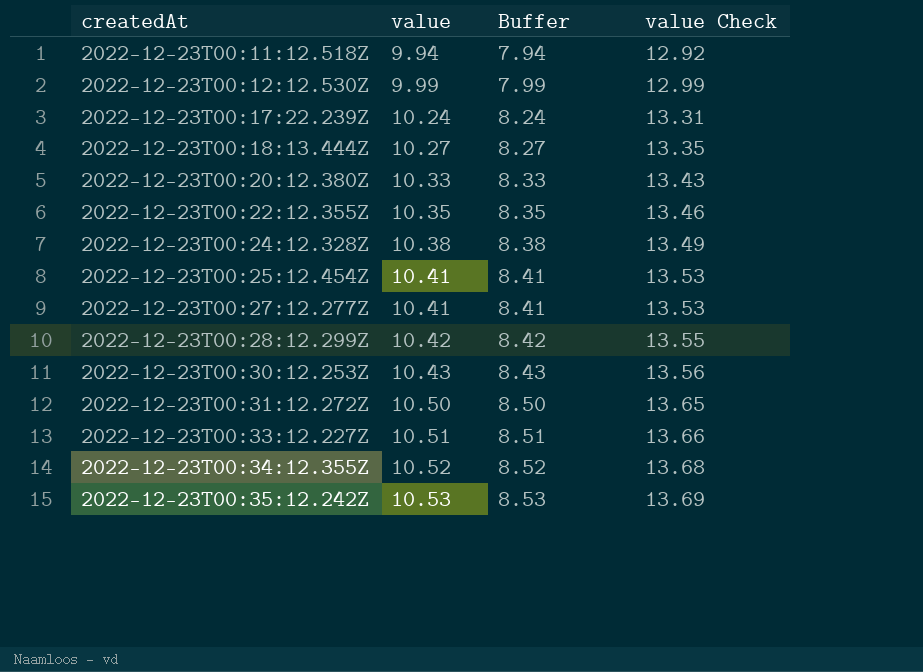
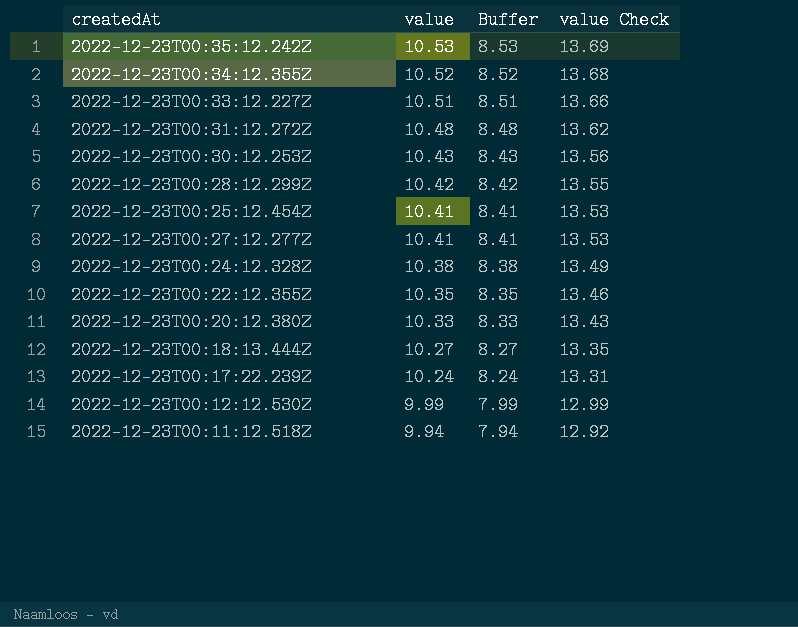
row order: createdAt ascending -> value descending
2022-12-23T00:31:12.272Z | value: 10.50 -> 10.48
2022-12-23T00:31:12.272Z | Buffer: 8.50 -> 8.48
2022-12-23T00:31:12.272Z | value Check: 13.65 -> 13.62

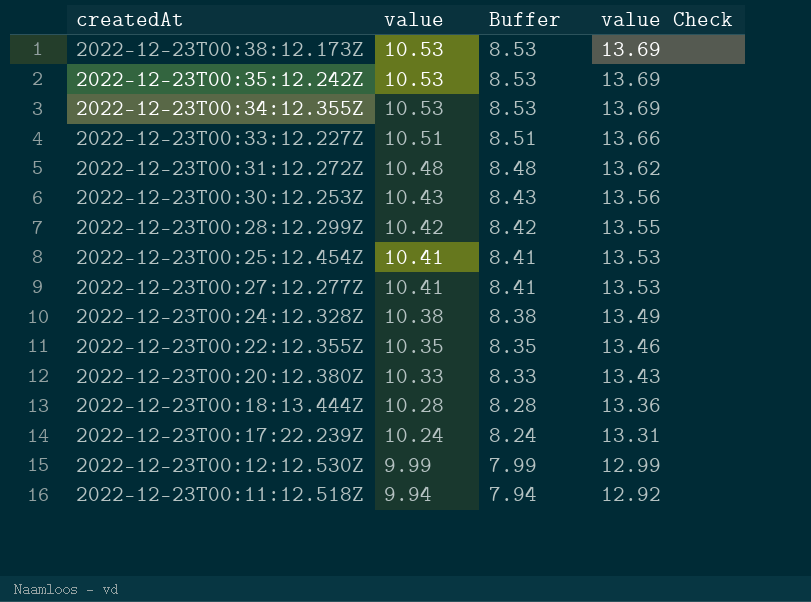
row 2022-12-23T00:38:12.173Z: none -> 10.53 | 8.53 | 13.69
2022-12-23T00:34:12.355Z | value: 10.52 -> 10.53
2022-12-23T00:34:12.355Z | Buffer: 8.52 -> 8.53
2022-12-23T00:34:12.355Z | value Check: 13.68 -> 13.69
2022-12-23T00:18:13.444Z | value: 10.27 -> 10.28
2022-12-23T00:18:13.444Z | Buffer: 8.27 -> 8.28
2022-12-23T00:18:13.444Z | value Check: 13.35 -> 13.36

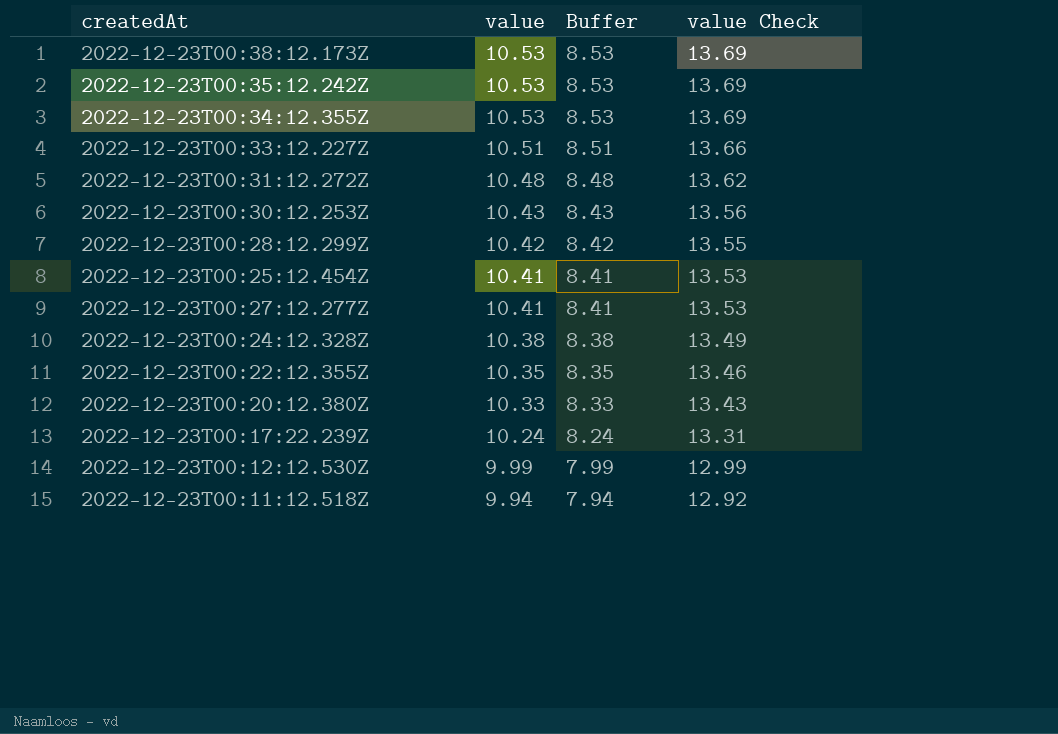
row 2022-12-23T00:18:13.444Z: 10.28 | 8.28 | 13.36 -> none

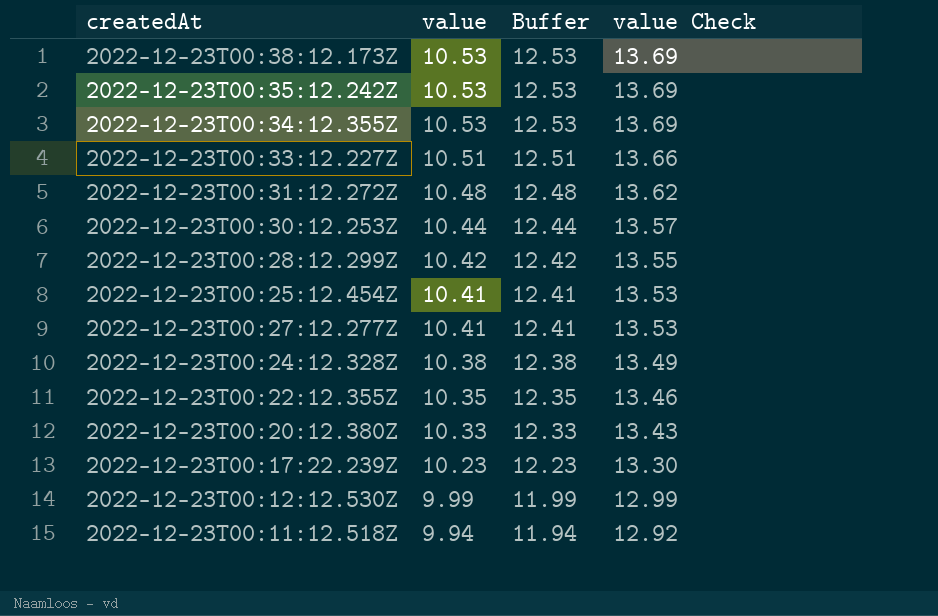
column Buffer | formula: [value] - 2 -> [value] + 2
2022-12-23T00:30:12.253Z | value: 10.43 -> 10.44
2022-12-23T00:30:12.253Z | value Check: 13.56 -> 13.57
2022-12-23T00:17:22.239Z | value: 10.24 -> 10.23
2022-12-23T00:17:22.239Z | value Check: 13.31 -> 13.30

